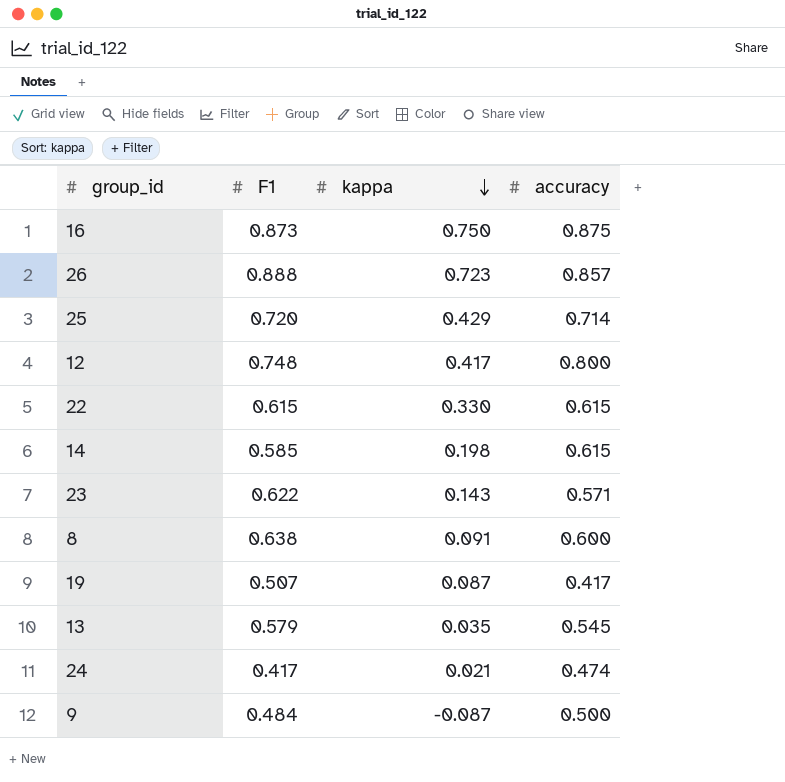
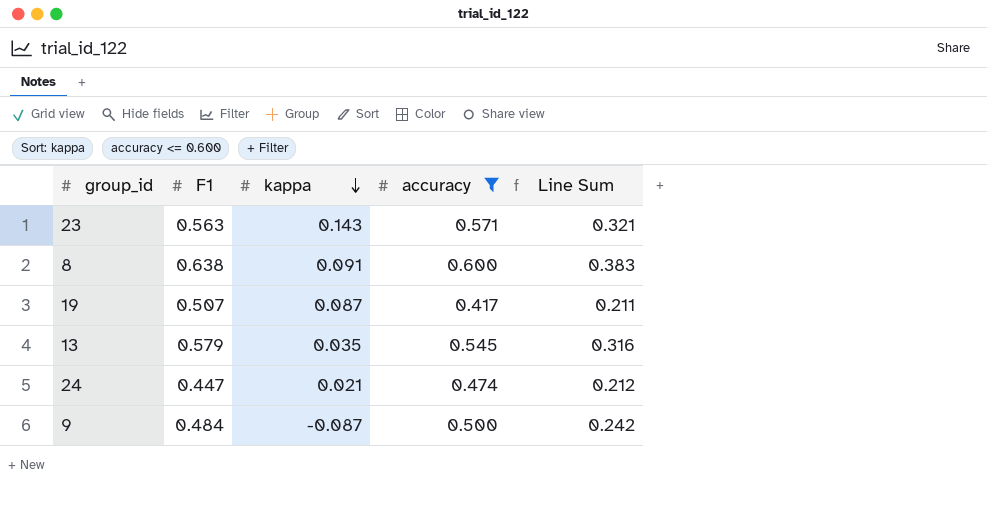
filter: none -> accuracy <= 0.600
column Line Sum | formula: none -> [F1] * [accuracy]
23 | F1: 0.622 -> 0.563
24 | F1: 0.417 -> 0.447

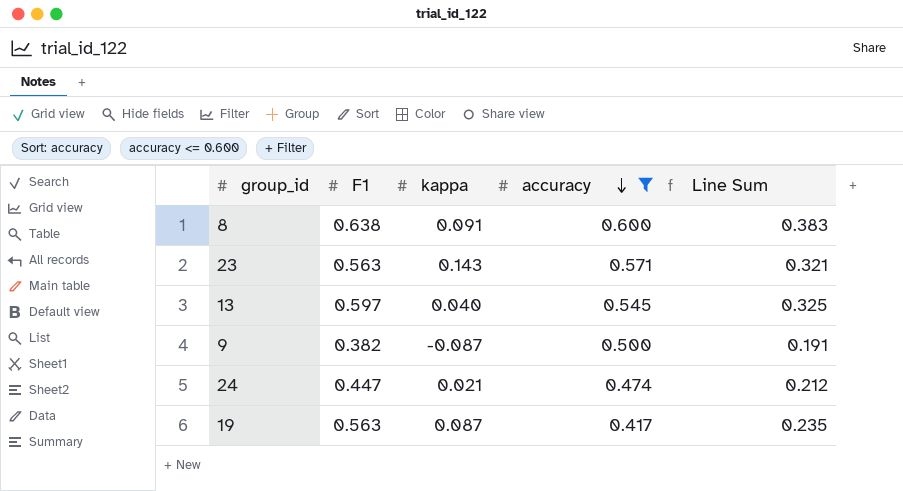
row order: kappa descending -> accuracy descending
13 | F1: 0.579 -> 0.597
13 | kappa: 0.035 -> 0.040
13 | Line Sum: 0.316 -> 0.325
9 | F1: 0.484 -> 0.382
9 | Line Sum: 0.242 -> 0.191
19 | F1: 0.507 -> 0.563
19 | Line Sum: 0.211 -> 0.235

